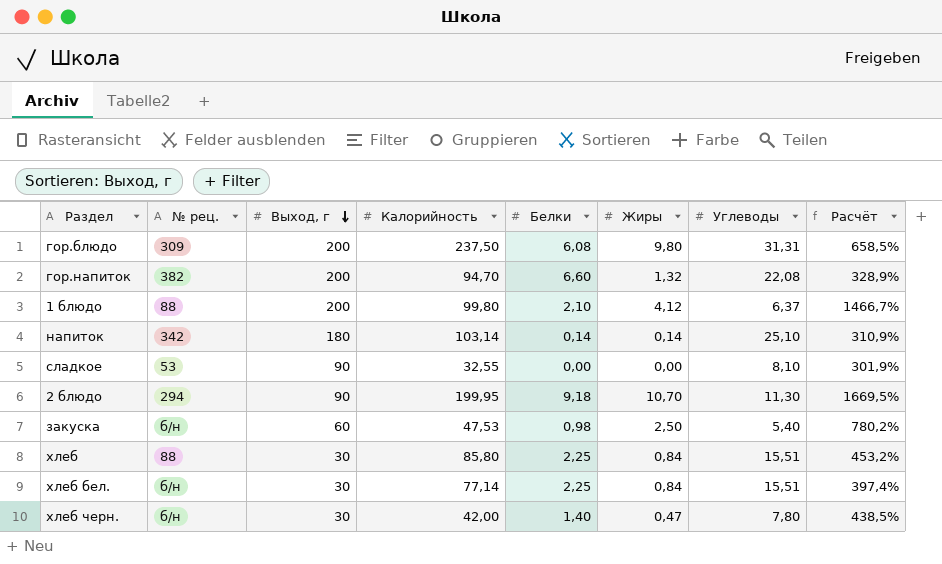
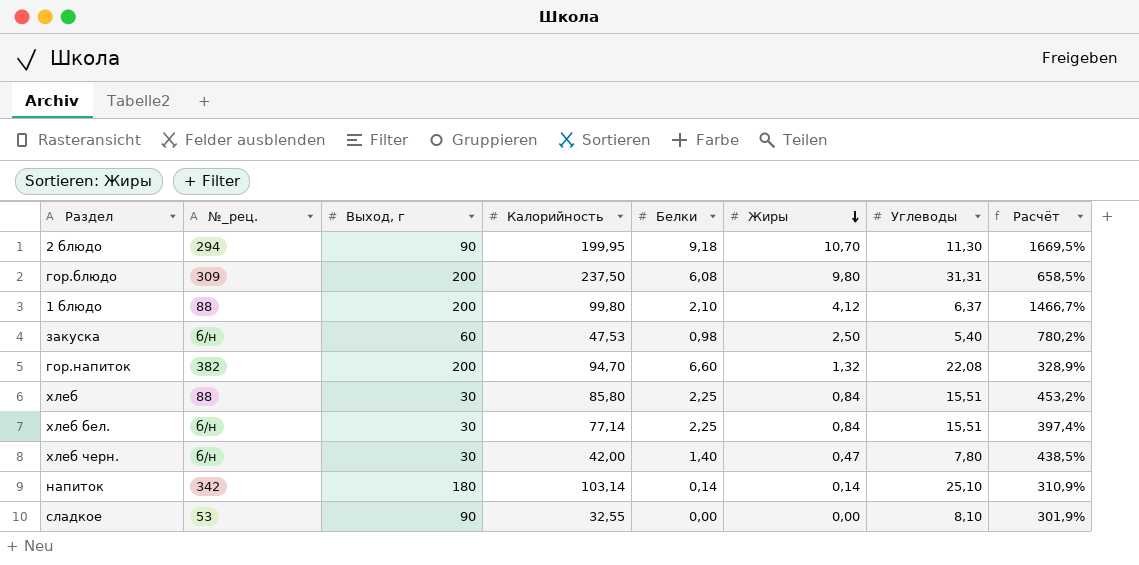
row order: Выход, г descending -> Жиры descending
column name: № рец. -> №_рец.

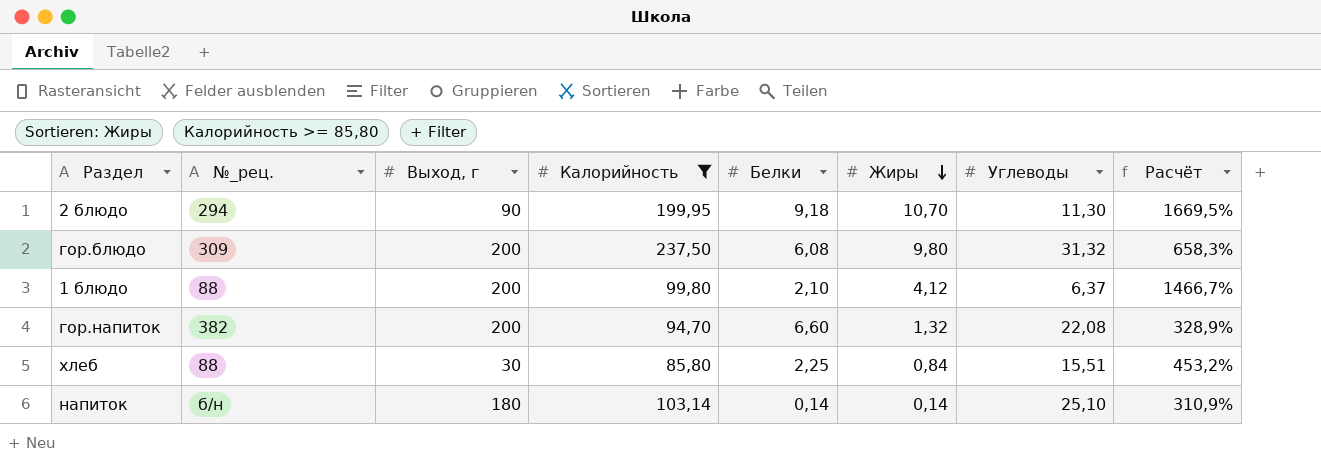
filter: none -> Калорийность >= 85,80
гор.блюдо | Углеводы: 31,31 -> 31,32
гор.блюдо | Расчёт: 658,5% -> 658,3%
напиток | №_рец.: 342 -> б/н

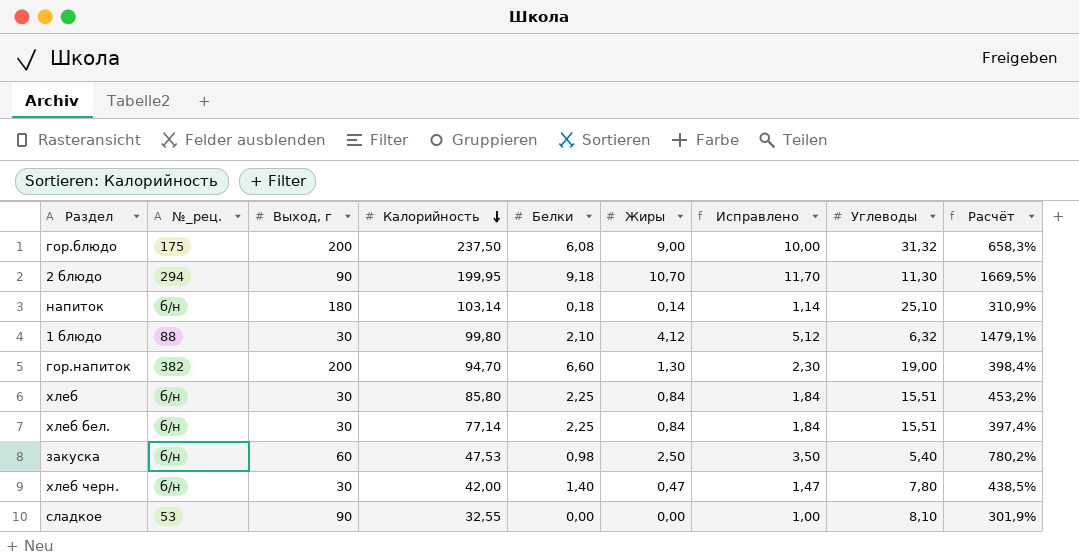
filter: Калорийность >= 85,80 -> none
row order: Жиры descending -> Калорийность descending
column Исправлено | formula: none -> [Жиры] + 1
гор.блюдо | №_рец.: 309 -> 175
гор.блюдо | Жиры: 9,80 -> 9,00
напиток | Белки: 0,14 -> 0,18
1 блюдо | Выход, г: 200 -> 30
1 блюдо | Углеводы: 6,37 -> 6,32
1 блюдо | Расчёт: 1466,7% -> 1479,1%
гор.напиток | Жиры: 1,32 -> 1,30
гор.напиток | Углеводы: 22,08 -> 19,00
гор.напиток | Расчёт: 328,9% -> 398,4%
хлеб | №_рец.: 88 -> б/н

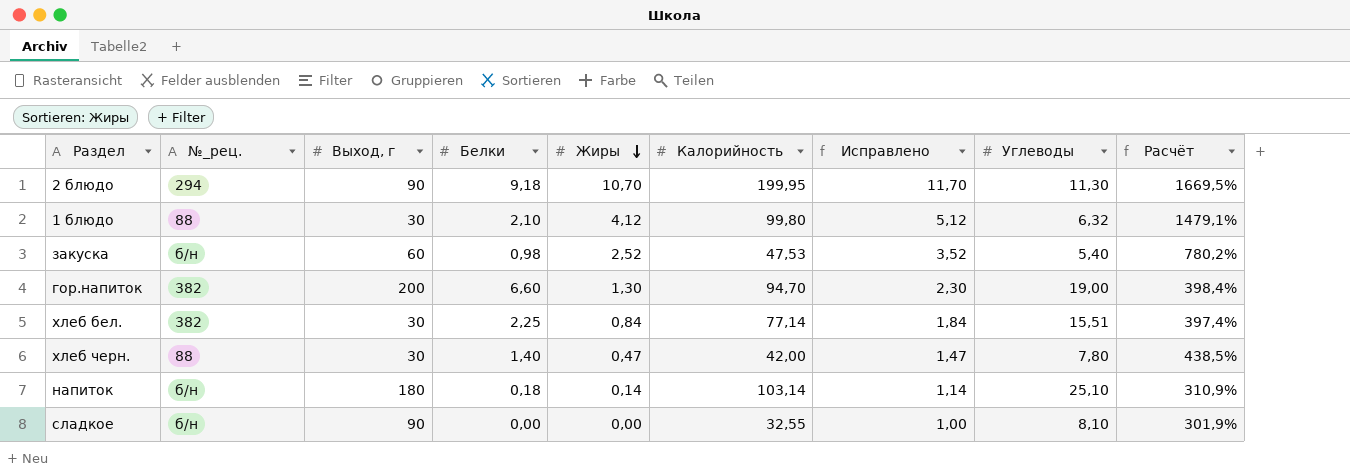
row order: Калорийность descending -> Жиры descending
column Калорийность | position: 4 -> 6
row гор.блюдо: 175 | 200 | 237,50 | 6,08 | 9,00 | 10,00 | 31,32 | 658,3% -> none
row хлеб: б/н | 30 | 85,80 | 2,25 | 0,84 | 1,84 | 15,51 | 453,2% -> none
закуска | Жиры: 2,50 -> 2,52
закуска | Исправлено: 3,50 -> 3,52
хлеб бел. | №_рец.: б/н -> 382
хлеб черн. | №_рец.: б/н -> 88
сладкое | №_рец.: 53 -> б/н

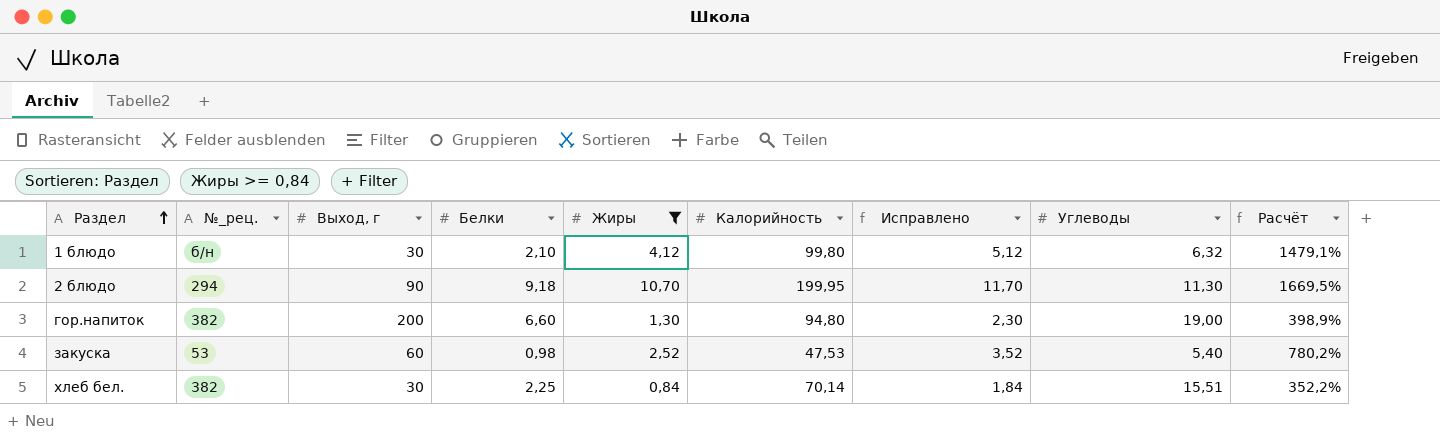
filter: none -> Жиры >= 0,84
row order: Жиры descending -> Раздел ascending
1 блюдо | №_рец.: 88 -> б/н
гор.напиток | Калорийность: 94,70 -> 94,80
гор.напиток | Расчёт: 398,4% -> 398,9%
закуска | №_рец.: б/н -> 53
хлеб бел. | Калорийность: 77,14 -> 70,14
хлеб бел. | Расчёт: 397,4% -> 352,2%

